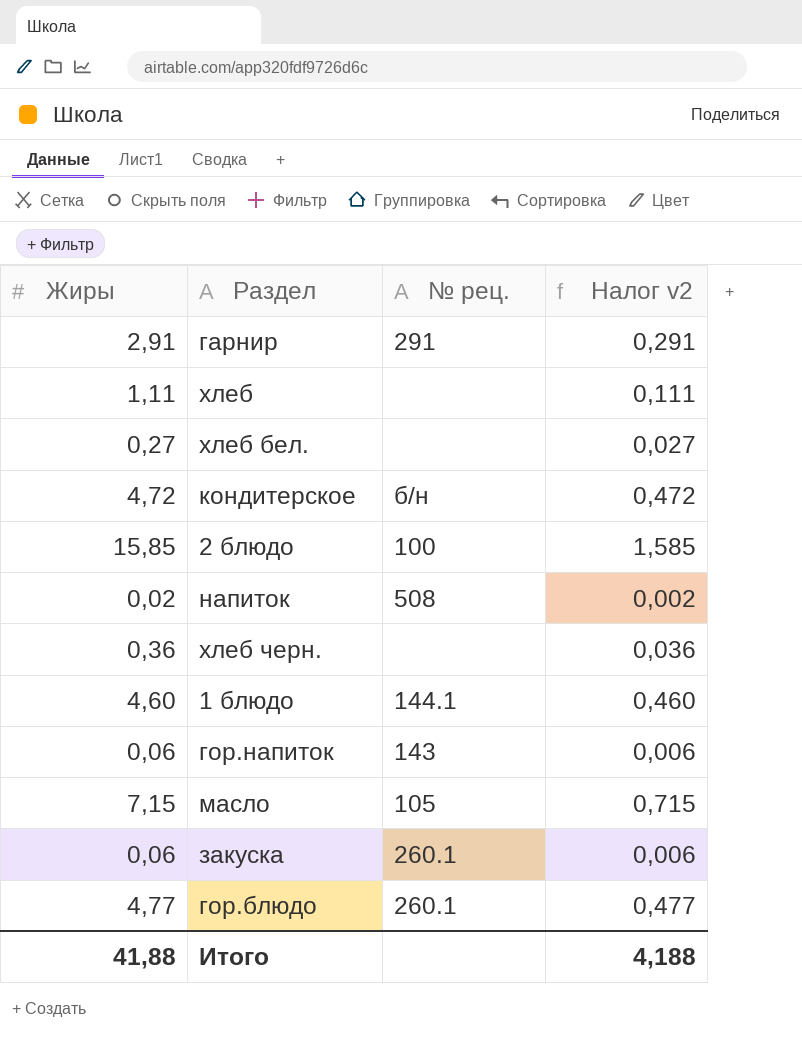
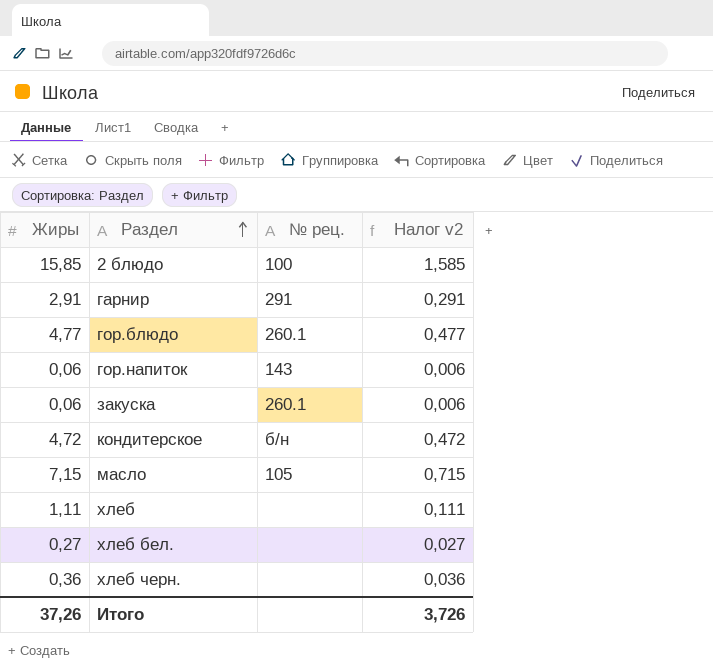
row order: none -> Раздел ascending
row напиток: 0,02 | 508 | 0,002 -> none
row 1 блюдо: 4,60 | 144.1 | 0,460 -> none
Итого | Жиры: 41,88 -> 37,26
Итого | Налог v2: 4,188 -> 3,726

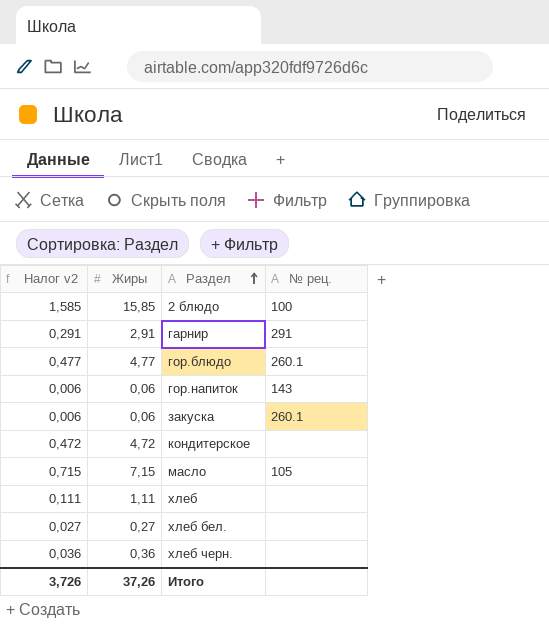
column Налог v2 | position: 4 -> 1
кондитерское | № рец.: б/н -> none

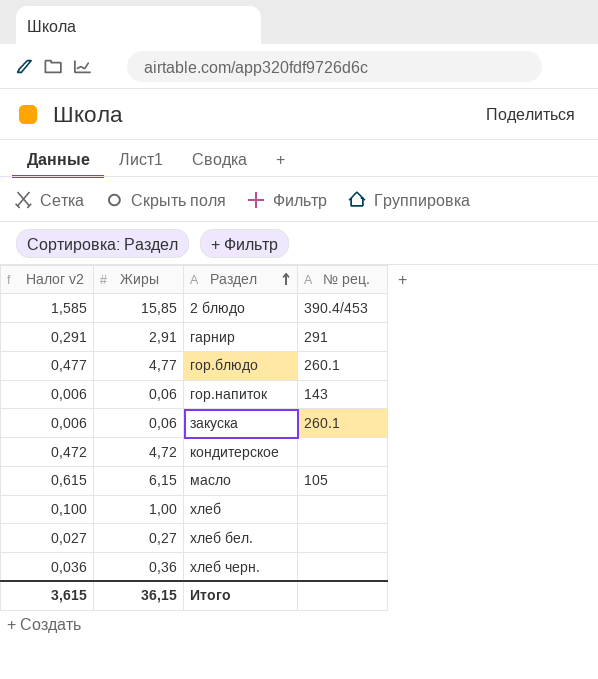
2 блюдо | № рец.: 100 -> 390.4/453
масло | Налог v2: 0,715 -> 0,615
масло | Жиры: 7,15 -> 6,15
хлеб | Налог v2: 0,111 -> 0,100
хлеб | Жиры: 1,11 -> 1,00
Итого | Налог v2: 3,726 -> 3,615
Итого | Жиры: 37,26 -> 36,15

